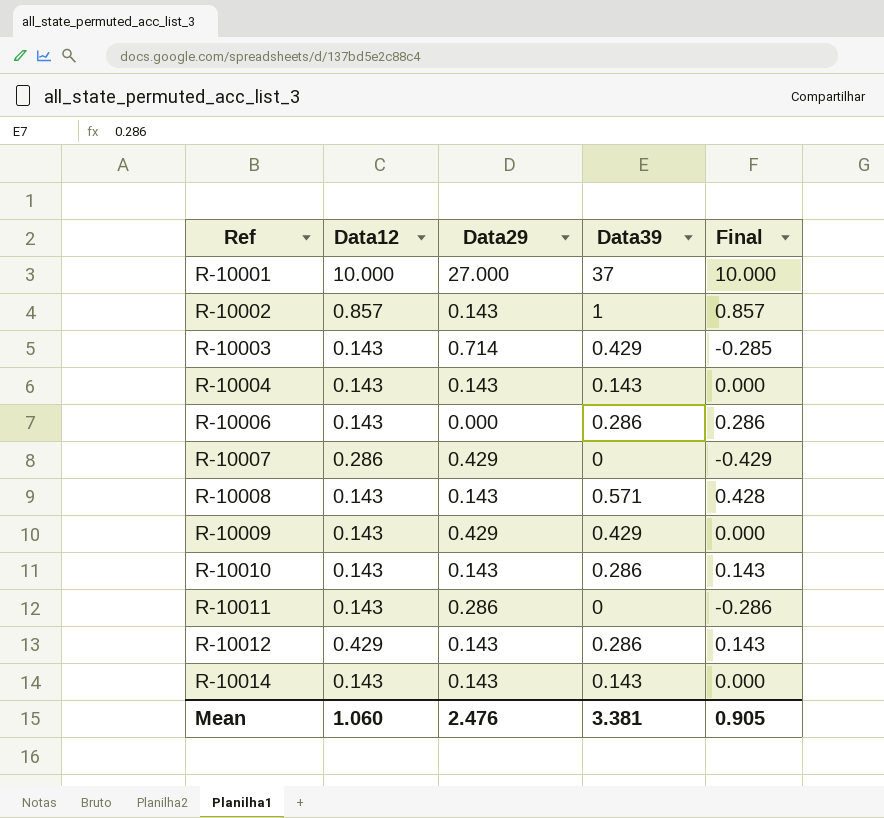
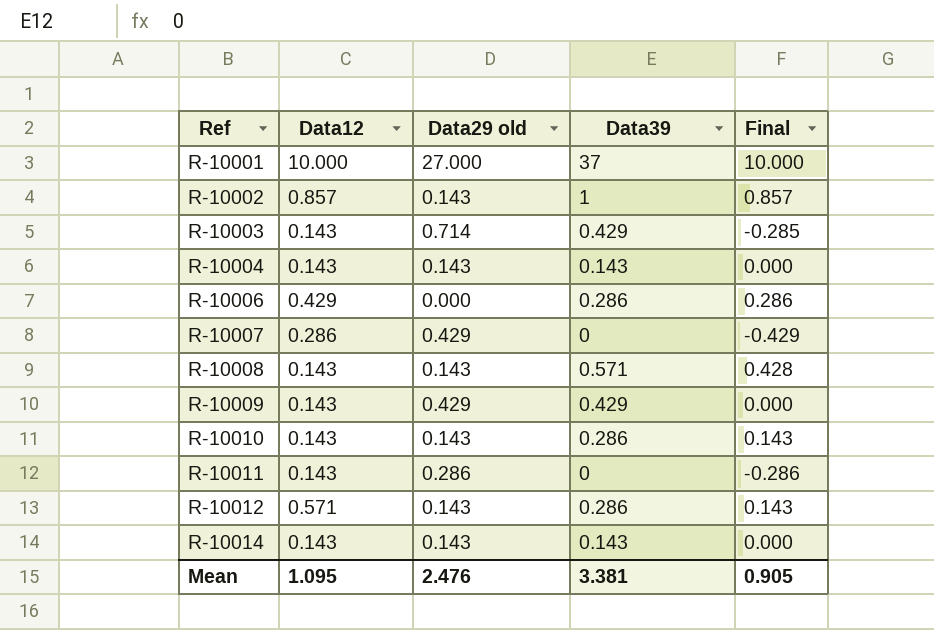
column name: Data29 -> Data29 old
R-10006 | Data12: 0.143 -> 0.429
R-10012 | Data12: 0.429 -> 0.571
Mean | Data12: 1.060 -> 1.095

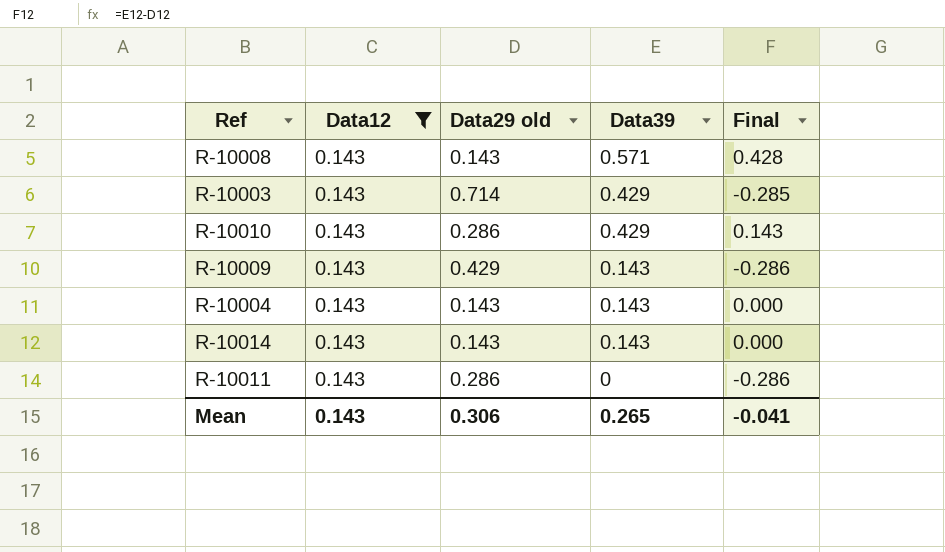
filter: none -> Data12 = 0.143
row order: Ref ascending -> Data39 descending
R-10010 | Data29 old: 0.143 -> 0.286
R-10010 | Data39: 0.286 -> 0.429
R-10009 | Data39: 0.429 -> 0.143
R-10009 | Final: 0.000 -> -0.286
Mean | Data12: 1.095 -> 0.143
Mean | Data29 old: 2.476 -> 0.306
Mean | Data39: 3.381 -> 0.265
Mean | Final: 0.905 -> -0.041

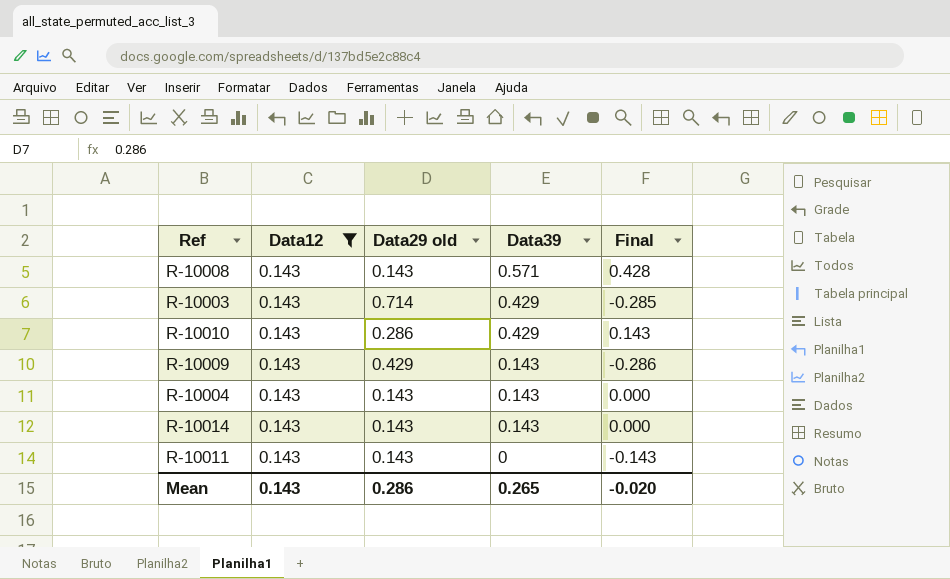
R-10011 | Data29 old: 0.286 -> 0.143
R-10011 | Final: -0.286 -> -0.143
Mean | Data29 old: 0.306 -> 0.286
Mean | Final: -0.041 -> -0.020

